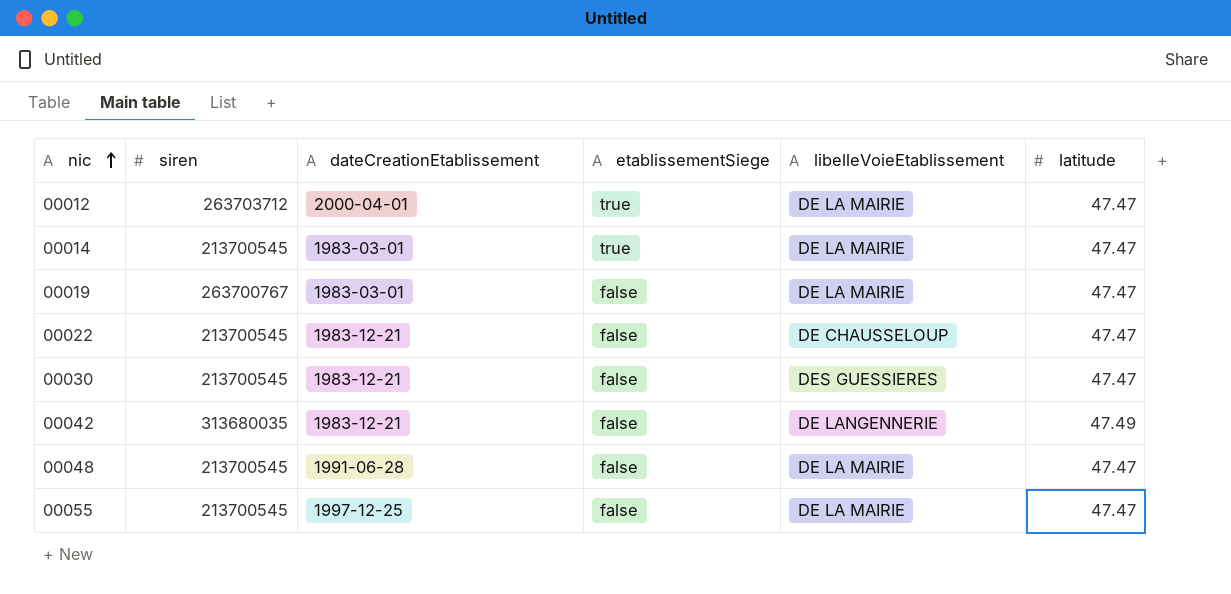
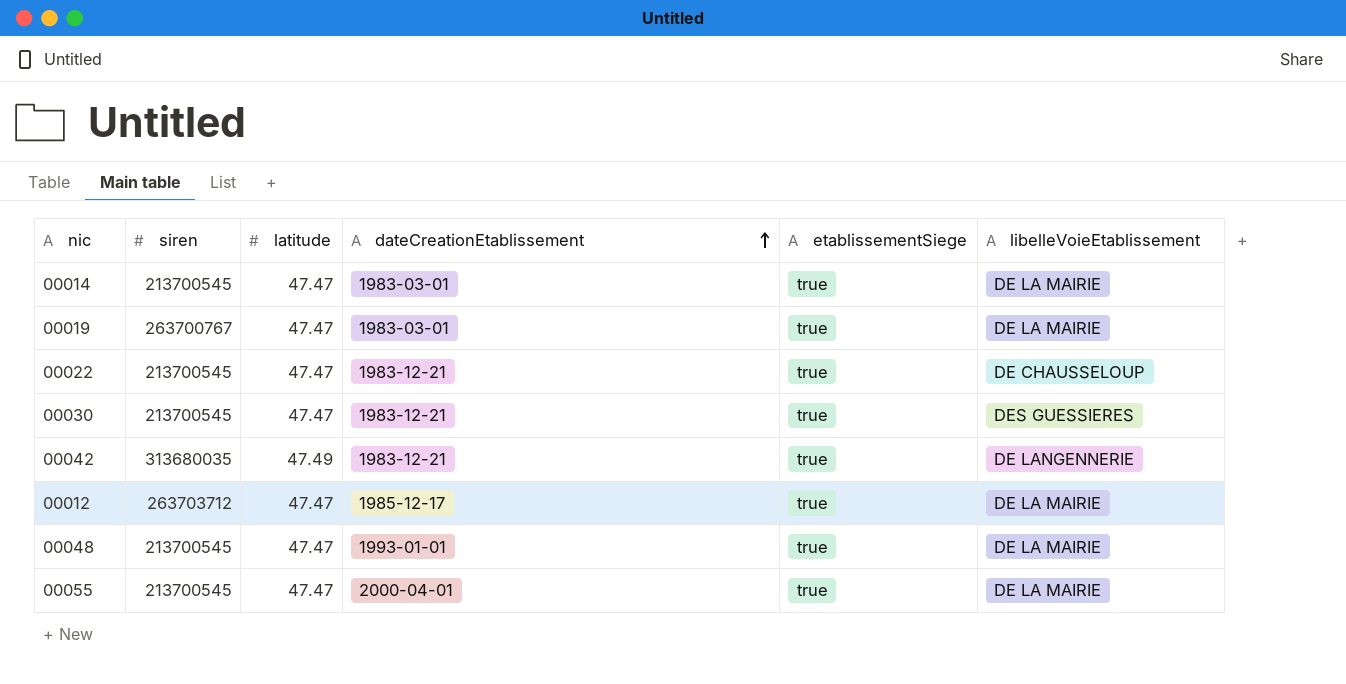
row order: nic ascending -> dateCreationEtablissement ascending
column latitude | position: 6 -> 3
00019 | etablissementSiege: false -> true
00022 | etablissementSiege: false -> true
00030 | etablissementSiege: false -> true
00042 | etablissementSiege: false -> true
00012 | dateCreationEtablissement: 2000-04-01 -> 1985-12-17
00048 | dateCreationEtablissement: 1991-06-28 -> 1993-01-01
00048 | etablissementSiege: false -> true
00055 | dateCreationEtablissement: 1997-12-25 -> 2000-04-01
00055 | etablissementSiege: false -> true

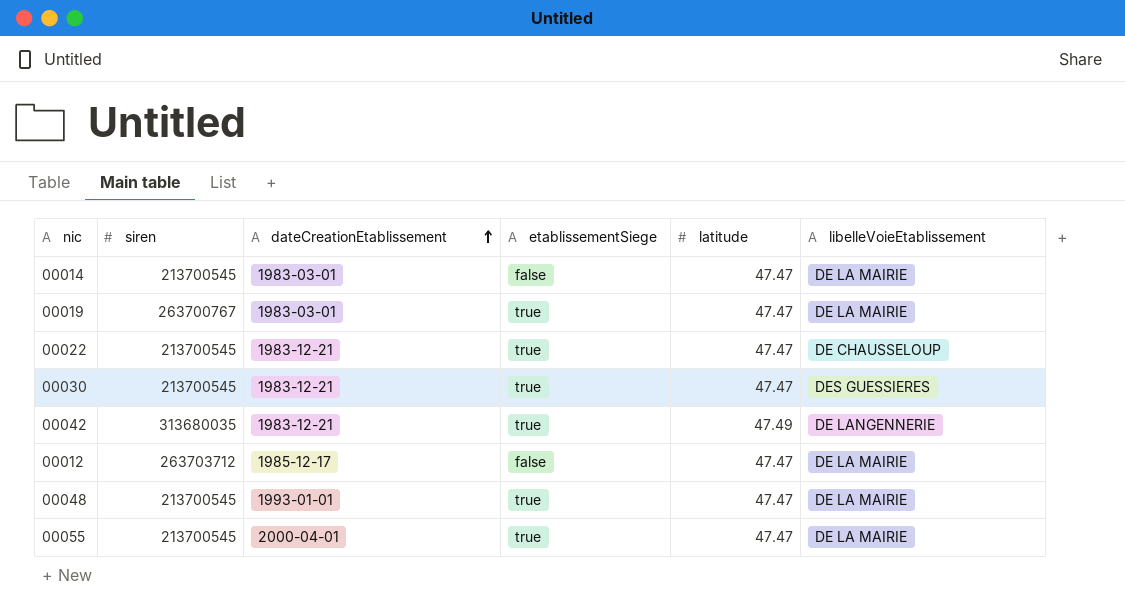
column latitude | position: 3 -> 5
00014 | etablissementSiege: true -> false
00012 | etablissementSiege: true -> false

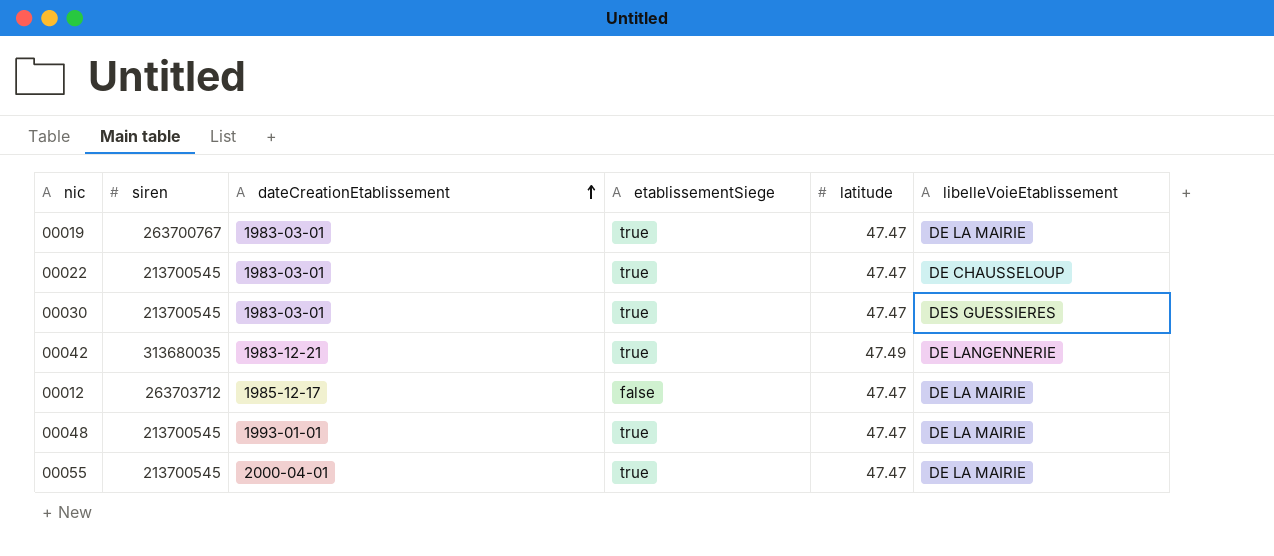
row 00014: 213700545 | 1983-03-01 | false | 47.47 | DE LA MAIRIE -> none
00022 | dateCreationEtablissement: 1983-12-21 -> 1983-03-01
00030 | dateCreationEtablissement: 1983-12-21 -> 1983-03-01

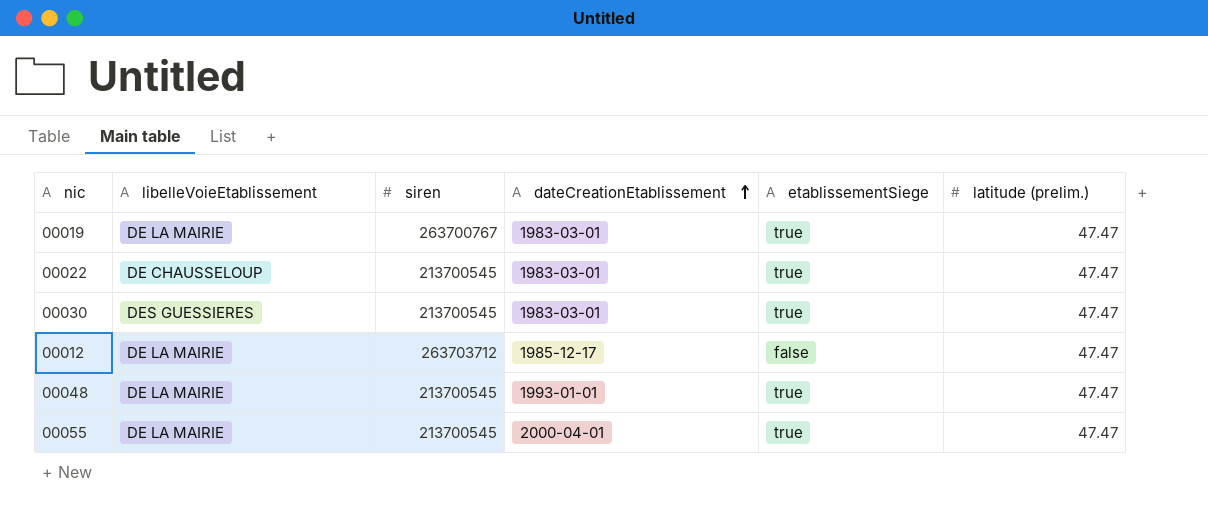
column libelleVoieEtablissement | position: 6 -> 2
column name: latitude -> latitude (prelim.)
row 00042: 313680035 | 1983-12-21 | true | 47.49 | DE LANGENNERIE -> none

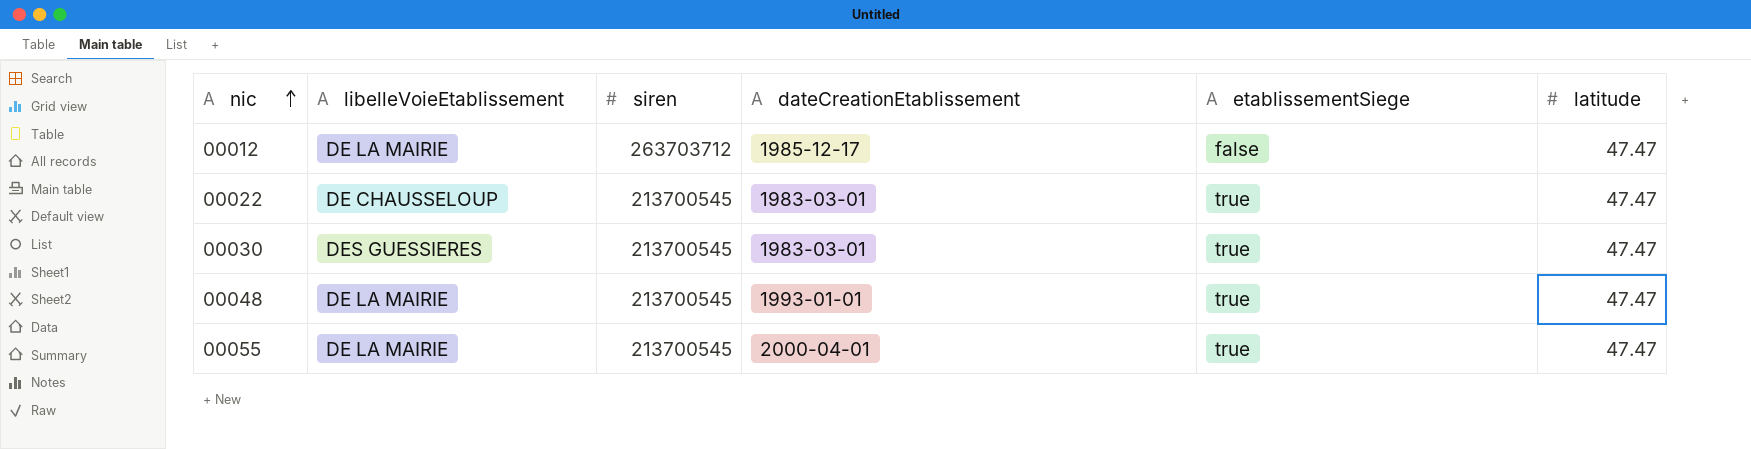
row order: dateCreationEtablissement ascending -> nic ascending
column name: latitude (prelim.) -> latitude
row 00019: DE LA MAIRIE | 263700767 | 1983-03-01 | true | 47.47 -> none

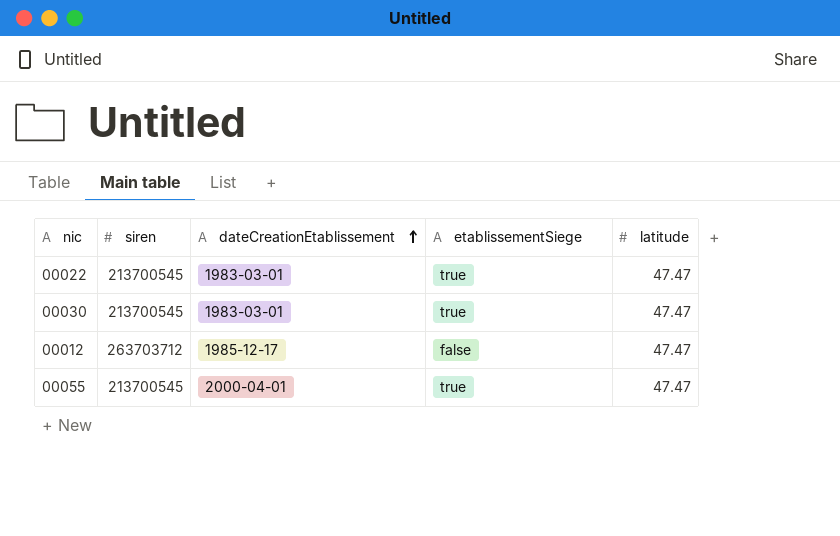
row order: nic ascending -> dateCreationEtablissement ascending
column libelleVoieEtablissement | position: 2 -> none
row 00048: DE LA MAIRIE | 213700545 | 1993-01-01 | true | 47.47 -> none

